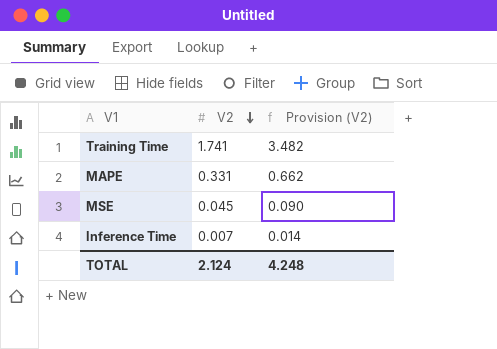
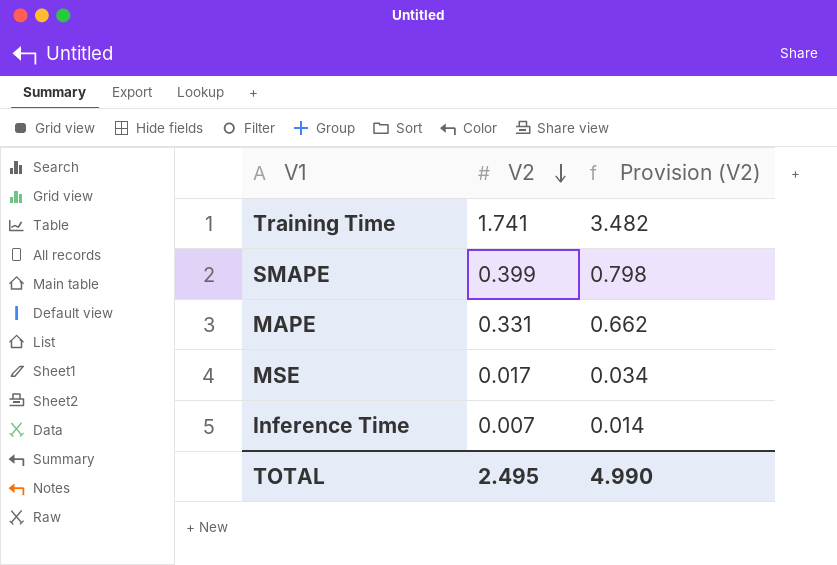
row SMAPE: none -> 0.399 | 0.798
MSE | V2: 0.045 -> 0.017
MSE | Provision (V2): 0.090 -> 0.034
TOTAL | V2: 2.124 -> 2.495
TOTAL | Provision (V2): 4.248 -> 4.990

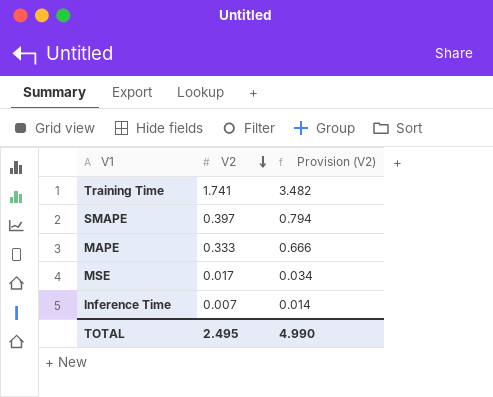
SMAPE | V2: 0.399 -> 0.397
SMAPE | Provision (V2): 0.798 -> 0.794
MAPE | V2: 0.331 -> 0.333
MAPE | Provision (V2): 0.662 -> 0.666

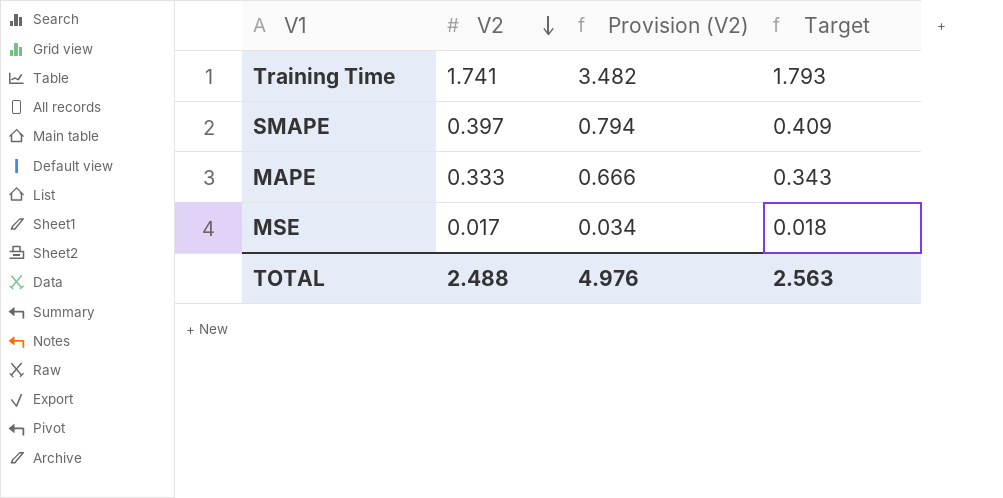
column Target | formula: none -> [V2] * 1.03
row Inference Time: 0.007 | 0.014 -> none
TOTAL | V2: 2.495 -> 2.488
TOTAL | Provision (V2): 4.990 -> 4.976

